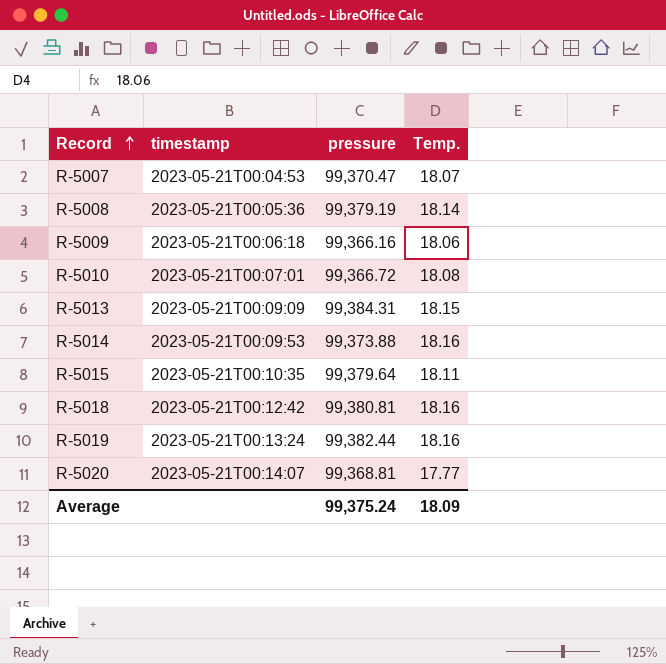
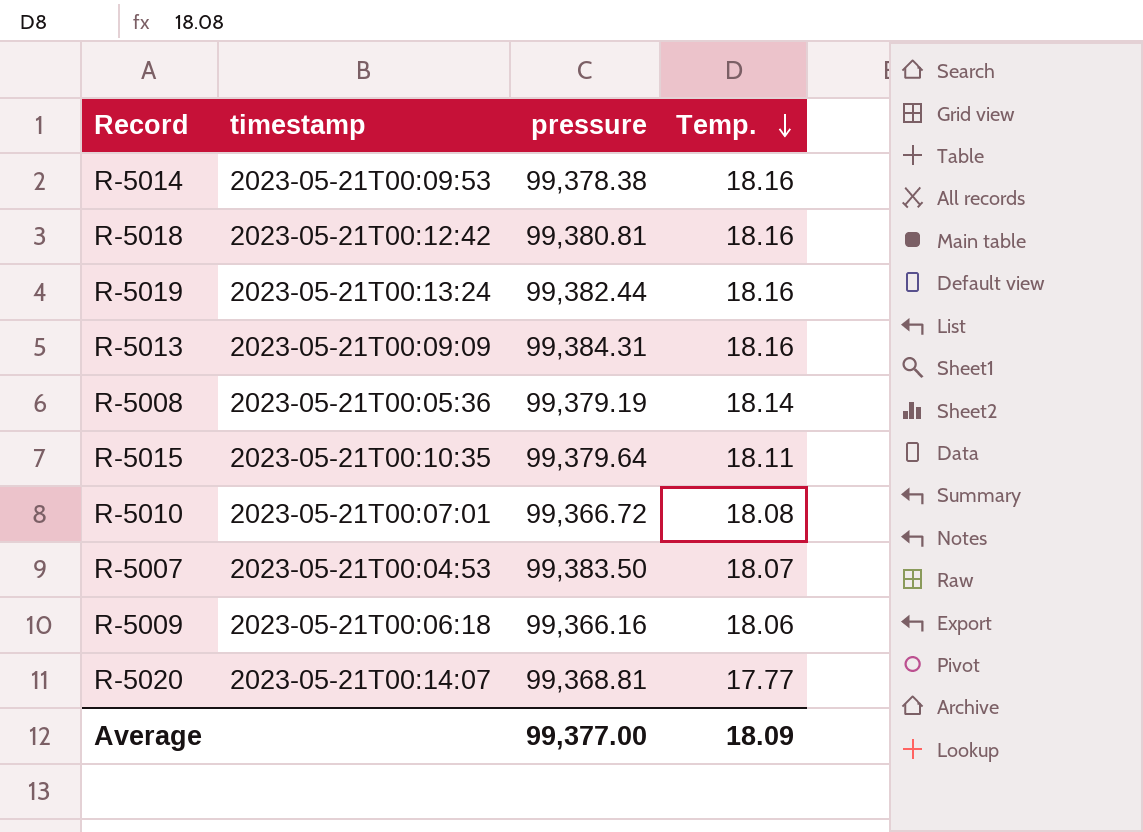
row order: Record ascending -> Temp. descending
R-5014 | pressure: 99,373.88 -> 99,378.38
R-5013 | Temp.: 18.15 -> 18.16
R-5007 | pressure: 99,370.47 -> 99,383.50
Average | pressure: 99,375.24 -> 99,377.00

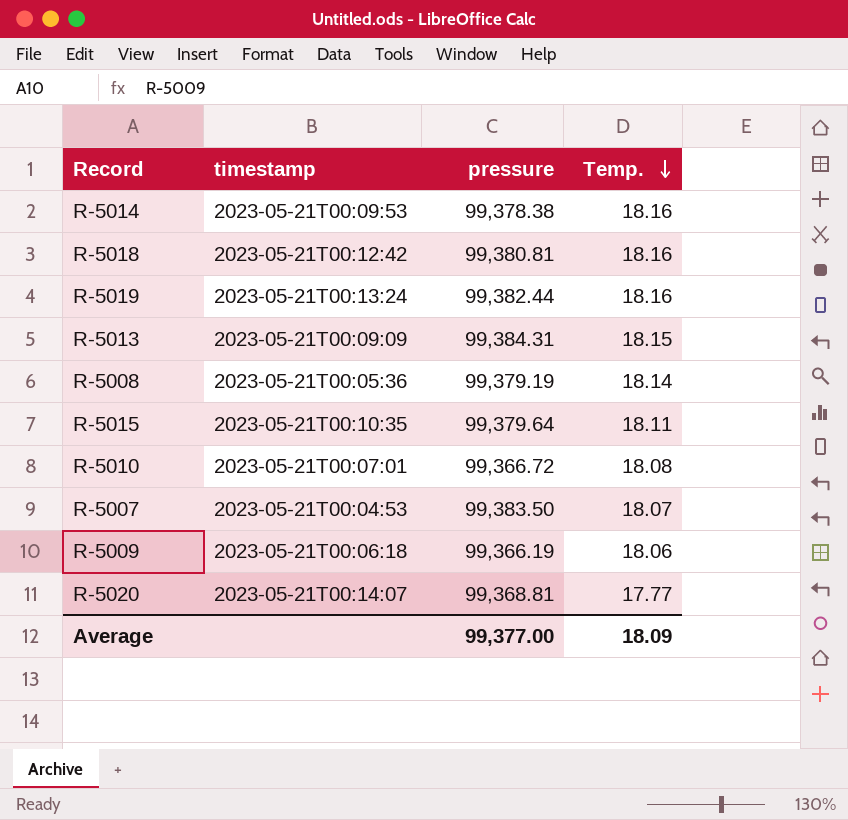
R-5013 | Temp.: 18.16 -> 18.15
R-5009 | pressure: 99,366.16 -> 99,366.19

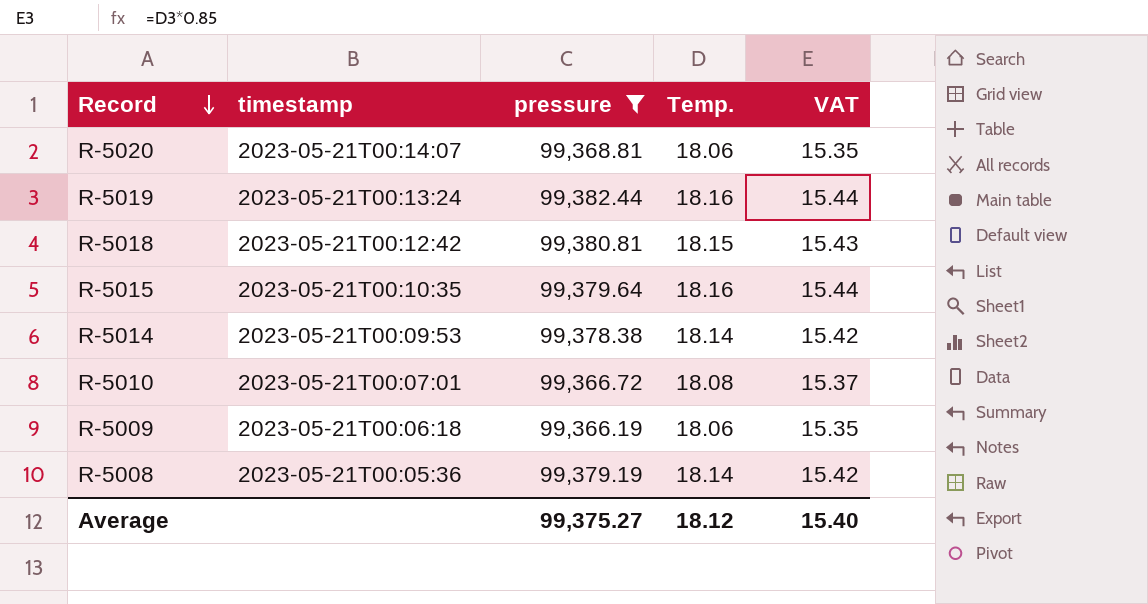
filter: none -> pressure <= 99,382.44
row order: Temp. descending -> Record descending
column VAT | formula: none -> [Temp.] * 0.85
R-5020 | Temp.: 17.77 -> 18.06
R-5018 | Temp.: 18.16 -> 18.15
R-5015 | Temp.: 18.11 -> 18.16
R-5014 | Temp.: 18.16 -> 18.14
Average | pressure: 99,377.00 -> 99,375.27
Average | Temp.: 18.09 -> 18.12

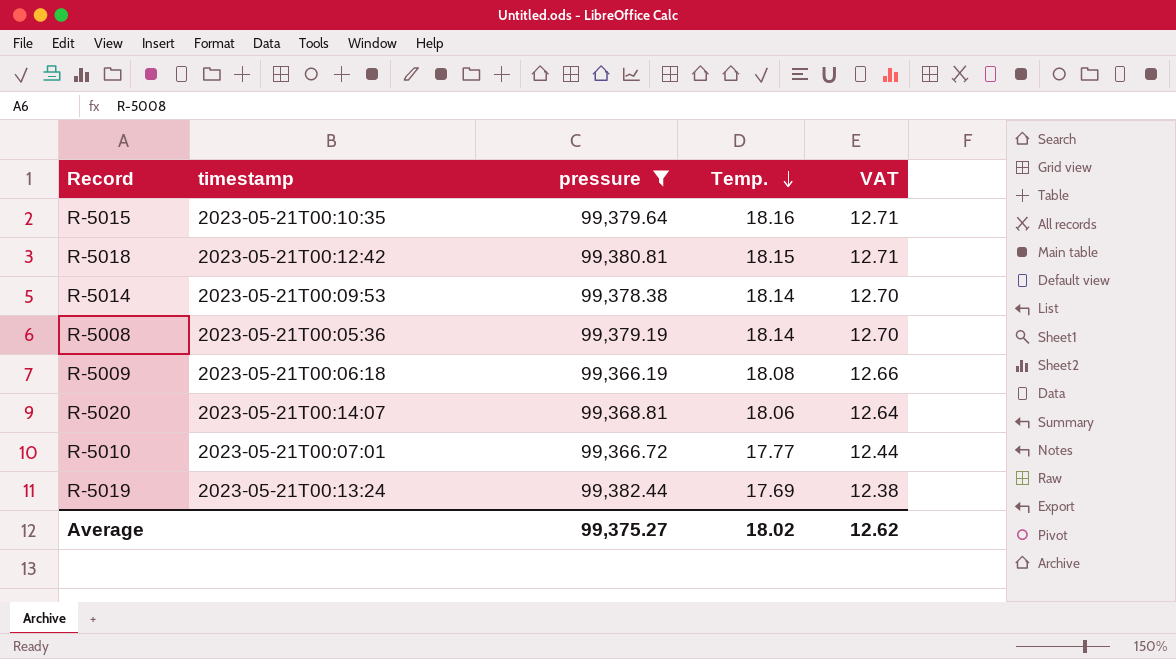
row order: Record descending -> Temp. descending
column VAT | formula: [Temp.] * 0.85 -> [Temp.] * 0.7
R-5009 | Temp.: 18.06 -> 18.08
R-5010 | Temp.: 18.08 -> 17.77
R-5019 | Temp.: 18.16 -> 17.69
Average | Temp.: 18.12 -> 18.02
Average | VAT: 15.40 -> 12.62

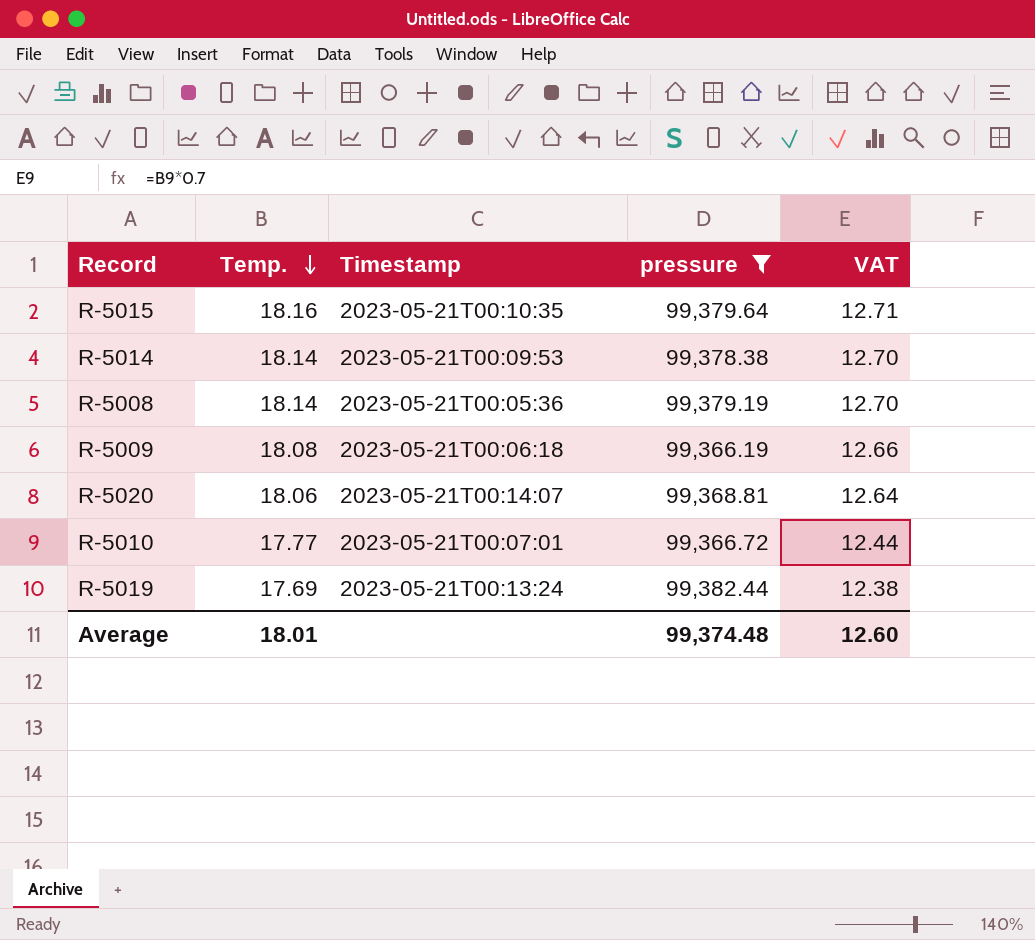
column Temp. | position: 4 -> 2
column name: timestamp -> Timestamp
row R-5018: 2023-05-21T00:12:42 | 99,380.81 | 18.15 | 12.71 -> none
Average | Temp.: 18.02 -> 18.01
Average | pressure: 99,375.27 -> 99,374.48
Average | VAT: 12.62 -> 12.60

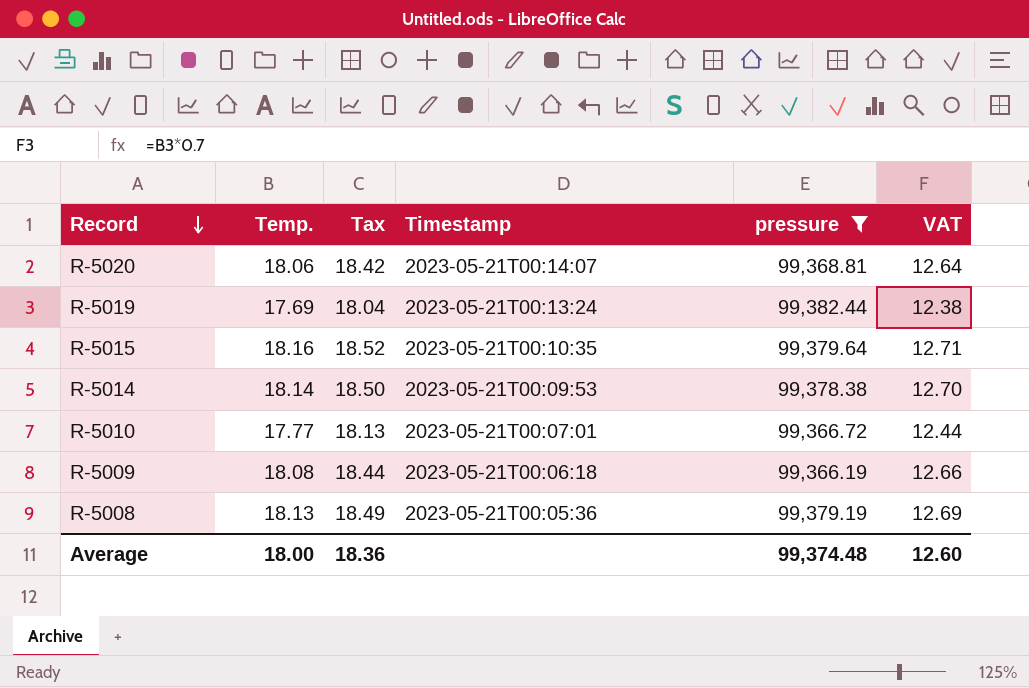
row order: Temp. descending -> Record descending
column Tax | formula: none -> [Temp.] * 1.02
R-5008 | Temp.: 18.14 -> 18.13
R-5008 | VAT: 12.70 -> 12.69
Average | Temp.: 18.01 -> 18.00

